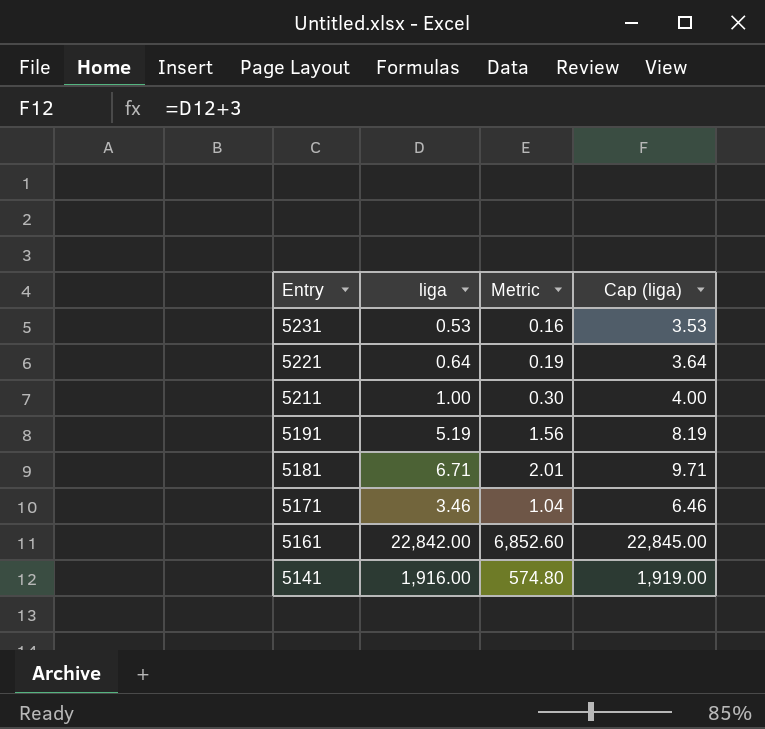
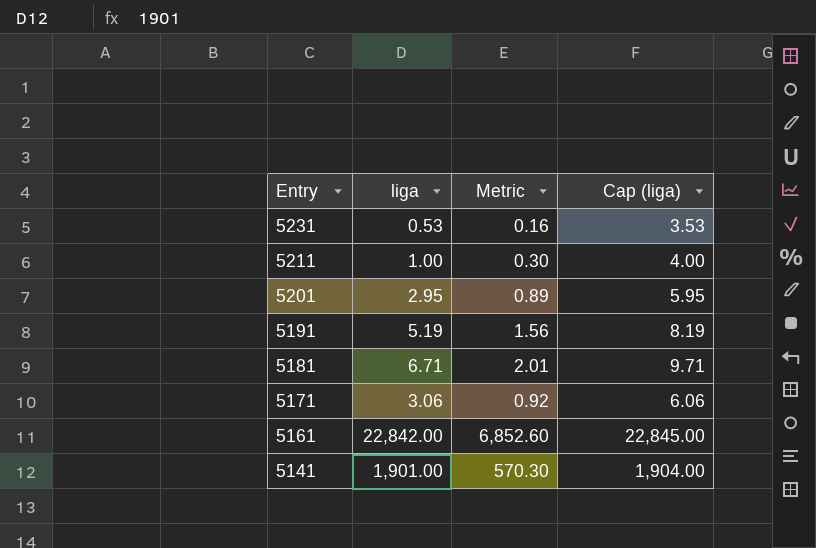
row 5221: 0.64 | 0.19 | 3.64 -> none
row 5201: none -> 2.95 | 0.89 | 5.95
5171 | liga: 3.46 -> 3.06
5171 | Metric: 1.04 -> 0.92
5171 | Cap (liga): 6.46 -> 6.06
5141 | liga: 1,916.00 -> 1,901.00
5141 | Metric: 574.80 -> 570.30
5141 | Cap (liga): 1,919.00 -> 1,904.00

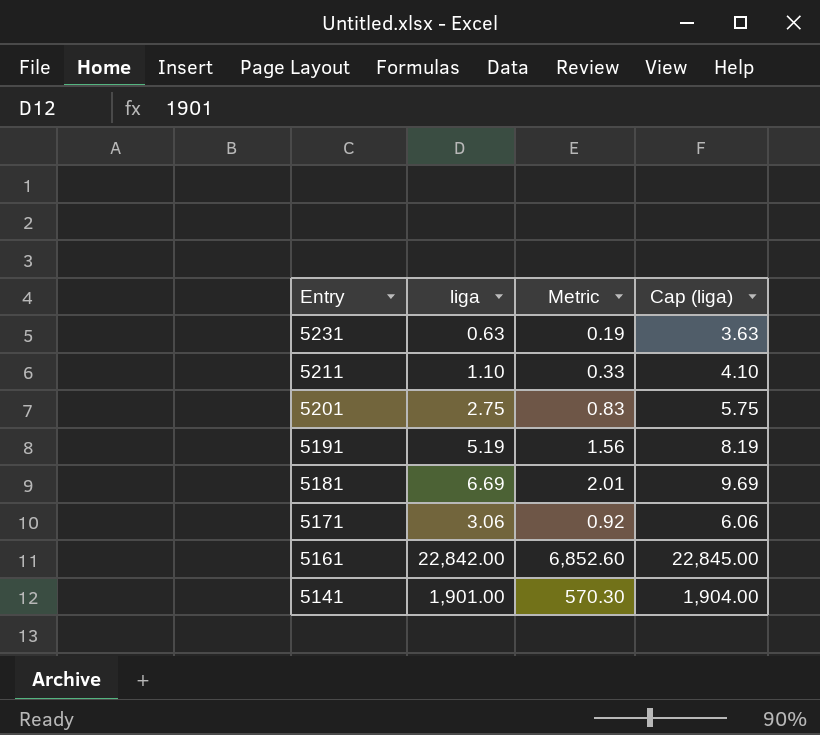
5231 | liga: 0.53 -> 0.63
5231 | Metric: 0.16 -> 0.19
5231 | Cap (liga): 3.53 -> 3.63
5211 | liga: 1.00 -> 1.10
5211 | Metric: 0.30 -> 0.33
5211 | Cap (liga): 4.00 -> 4.10
5201 | liga: 2.95 -> 2.75
5201 | Metric: 0.89 -> 0.83
5201 | Cap (liga): 5.95 -> 5.75
5181 | liga: 6.71 -> 6.69
5181 | Cap (liga): 9.71 -> 9.69

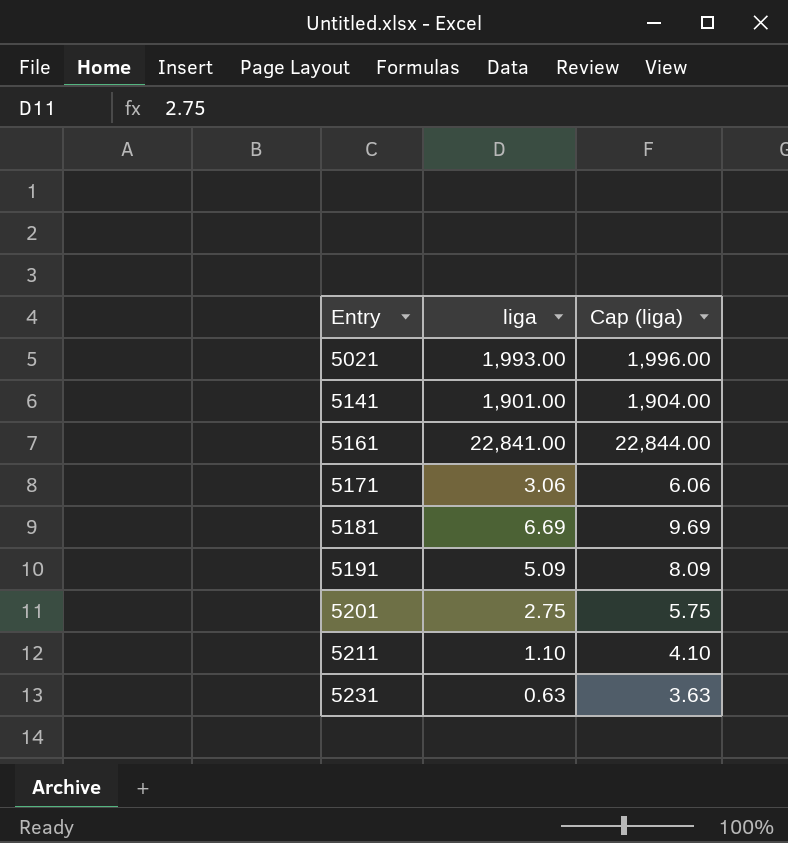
row order: Entry descending -> Entry ascending
column Metric | formula: [liga] * 0.3 -> none
row 5021: none -> 1,993.00 | 1,996.00
5161 | liga: 22,842.00 -> 22,841.00
5161 | Cap (liga): 22,845.00 -> 22,844.00
5191 | liga: 5.19 -> 5.09
5191 | Cap (liga): 8.19 -> 8.09

